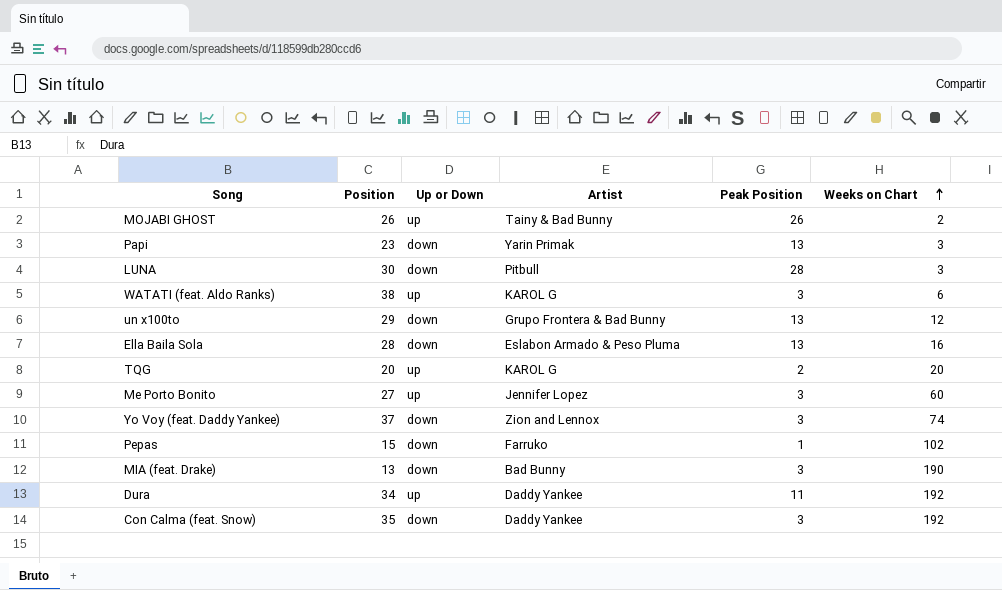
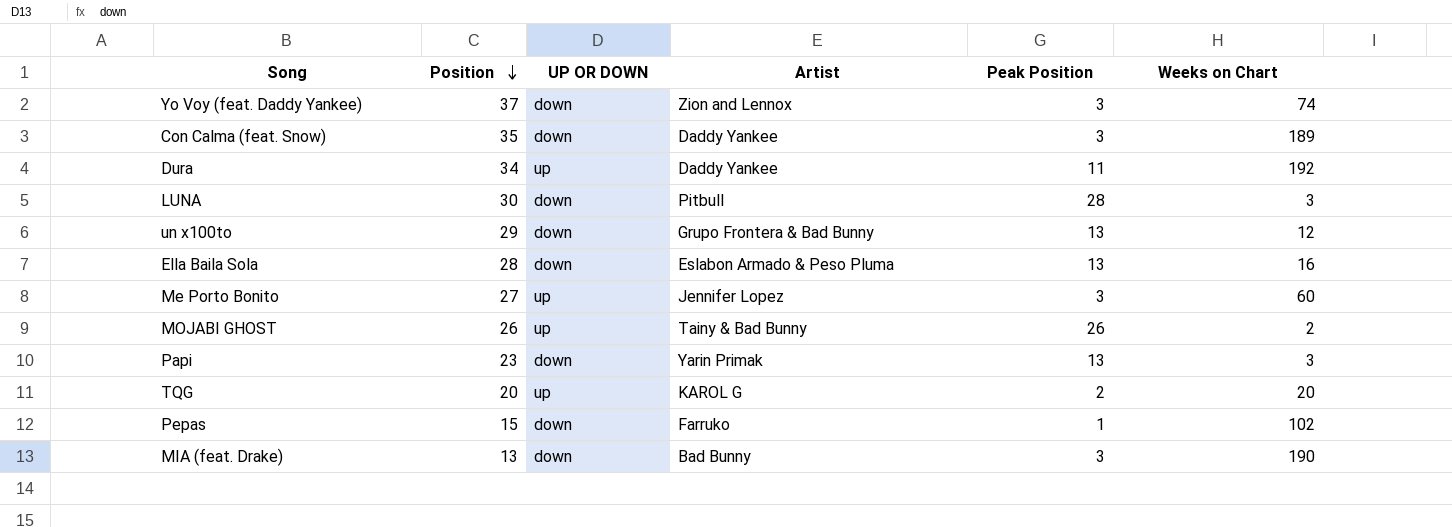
row order: Weeks on Chart ascending -> Position descending
column name: Up or Down -> UP OR DOWN
row WATATI (feat. Aldo Ranks): 38 | up | KAROL G | 3 | 6 -> none
Con Calma (feat. Snow) | Weeks on Chart: 192 -> 189

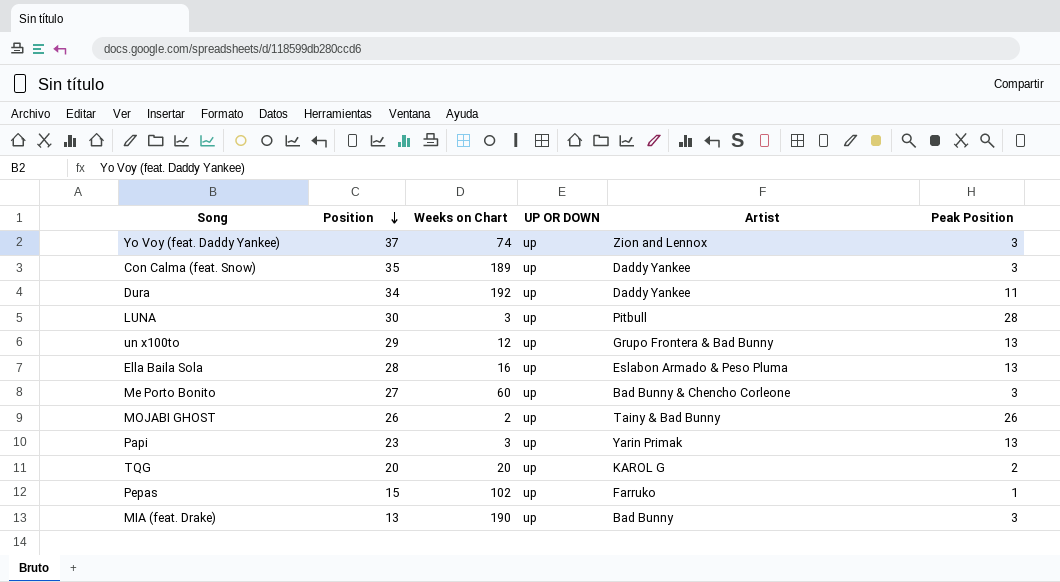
column Weeks on Chart | position: 6 -> 3
Yo Voy (feat. Daddy Yankee) | UP OR DOWN: down -> up
Con Calma (feat. Snow) | UP OR DOWN: down -> up
LUNA | UP OR DOWN: down -> up
un x100to | UP OR DOWN: down -> up
Ella Baila Sola | UP OR DOWN: down -> up
Me Porto Bonito | Artist: Jennifer Lopez -> Bad Bunny & Chencho Corleone
Papi | UP OR DOWN: down -> up
Pepas | UP OR DOWN: down -> up
MIA (feat. Drake) | UP OR DOWN: down -> up

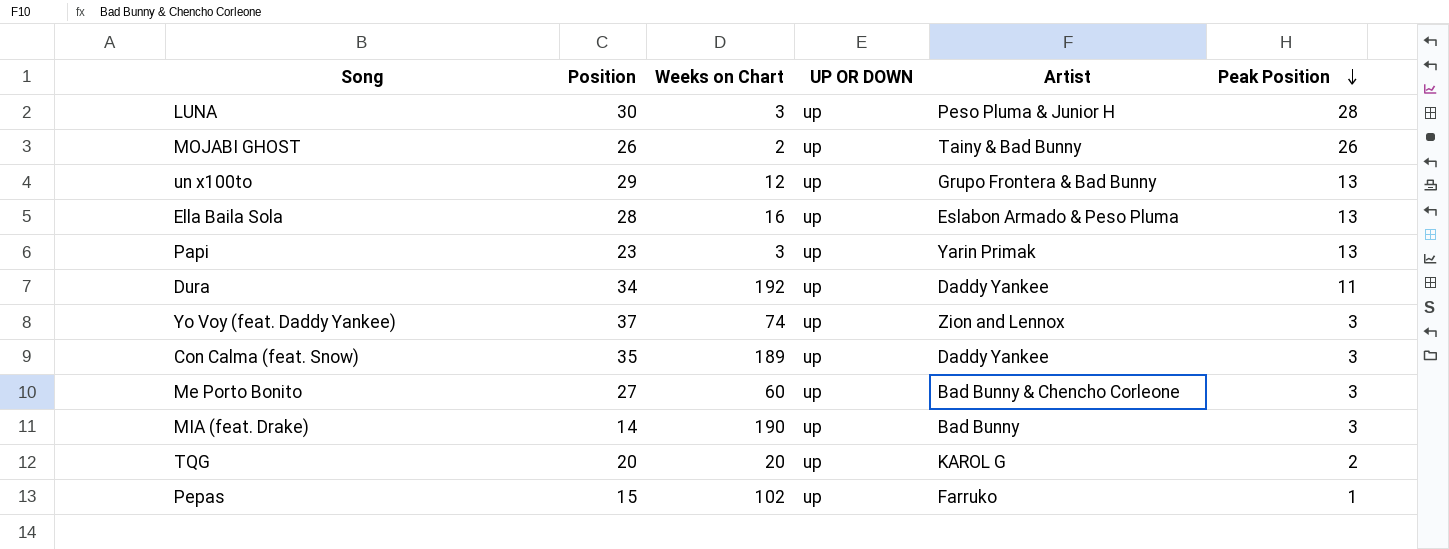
row order: Position descending -> Peak Position descending
LUNA | Artist: Pitbull -> Peso Pluma & Junior H
MIA (feat. Drake) | Position: 13 -> 14

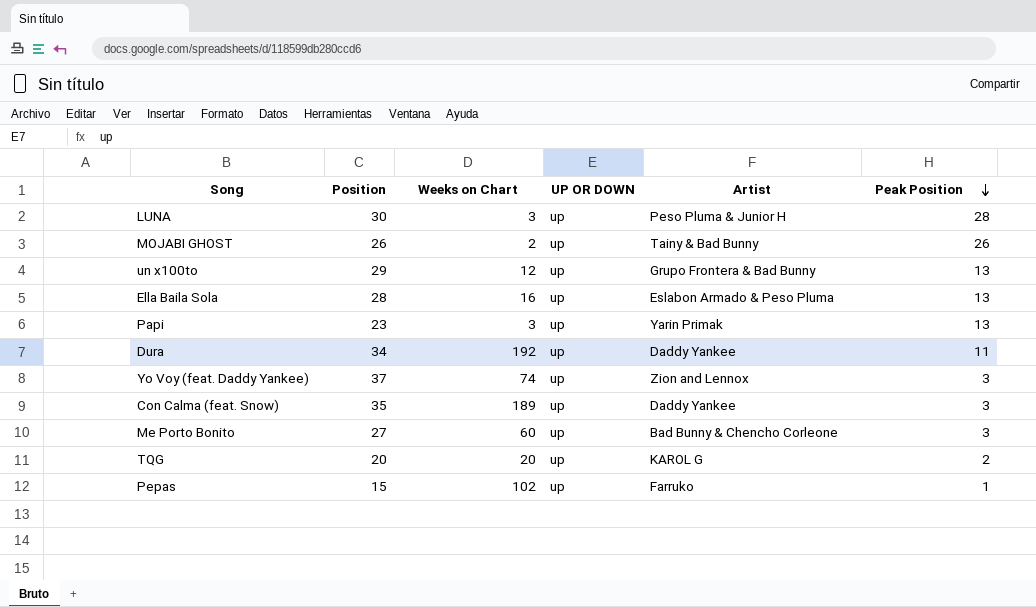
row MIA (feat. Drake): 14 | 190 | up | Bad Bunny | 3 -> none

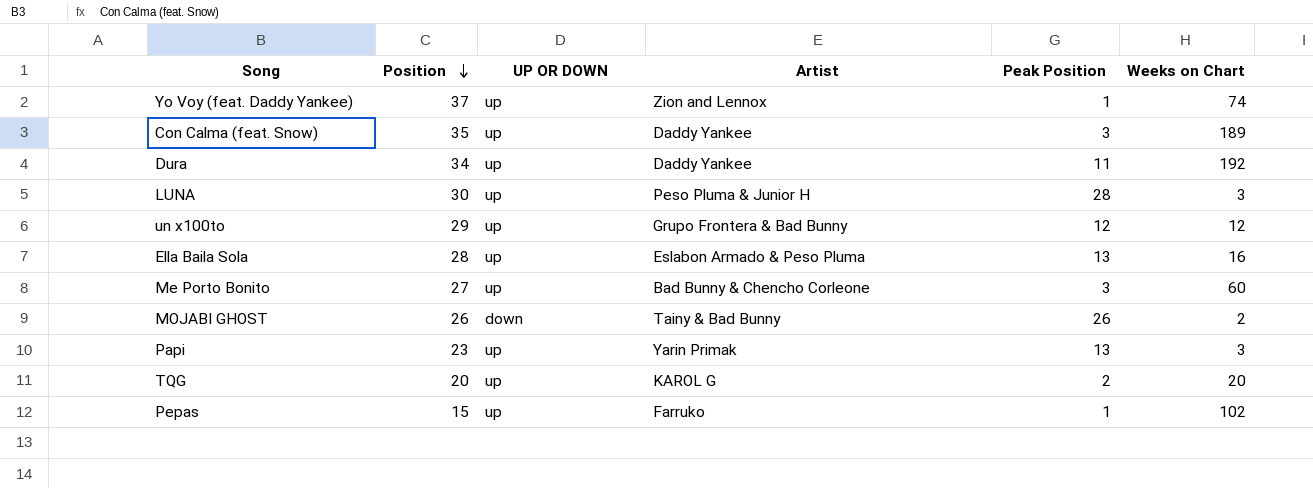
row order: Peak Position descending -> Position descending
column Weeks on Chart | position: 3 -> 6
Yo Voy (feat. Daddy Yankee) | Peak Position: 3 -> 1
un x100to | Peak Position: 13 -> 12
MOJABI GHOST | UP OR DOWN: up -> down

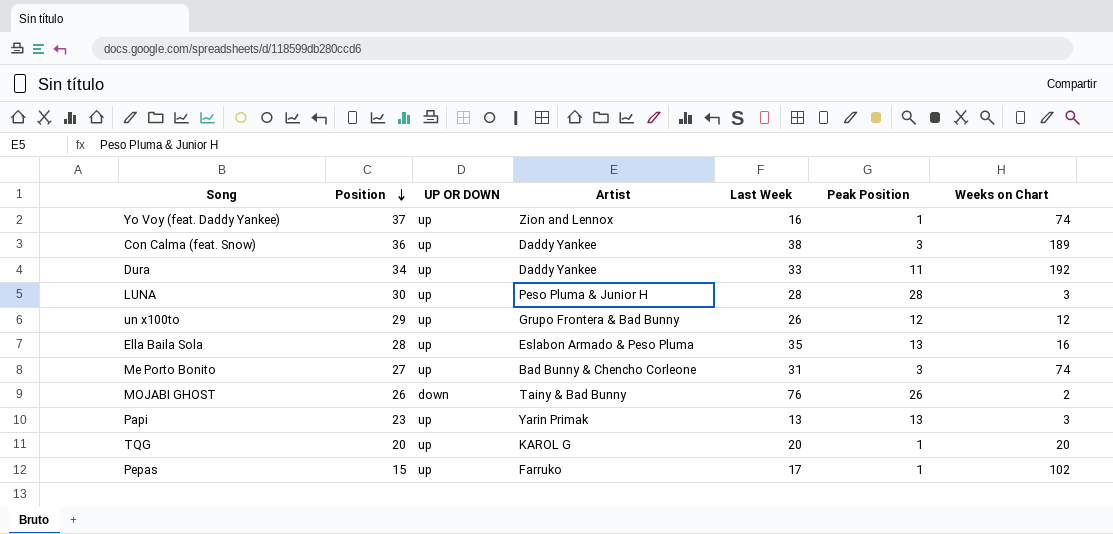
column Last Week | position: none -> 5
Con Calma (feat. Snow) | Position: 35 -> 36
Me Porto Bonito | Weeks on Chart: 60 -> 74
TQG | Peak Position: 2 -> 1

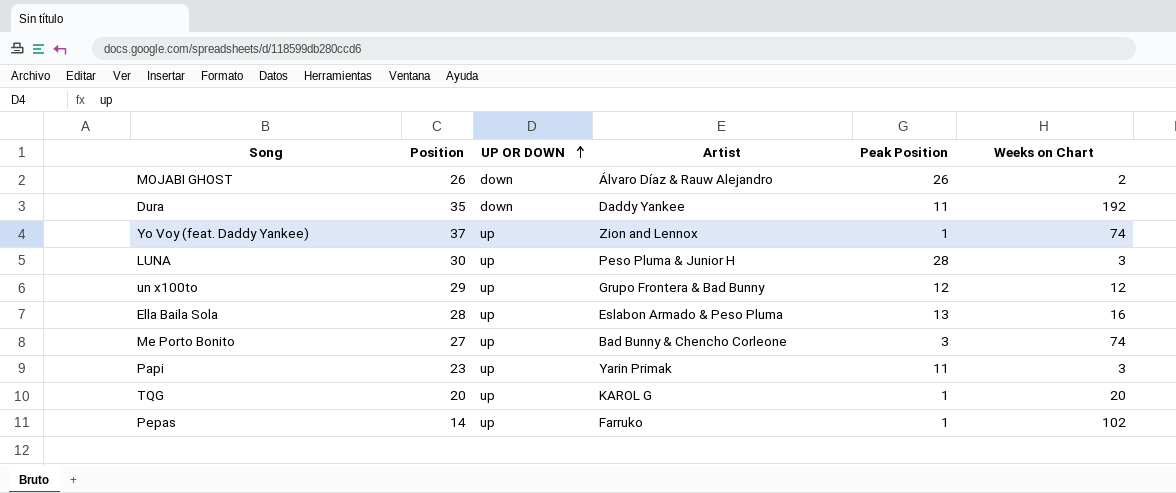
row order: Position descending -> UP OR DOWN ascending
column Last Week | position: 5 -> none
row Con Calma (feat. Snow): 36 | up | Daddy Yankee | 38 | 3 | 189 -> none
MOJABI GHOST | Artist: Tainy & Bad Bunny -> Álvaro Díaz & Rauw Alejandro
Dura | Position: 34 -> 35
Dura | UP OR DOWN: up -> down
Papi | Peak Position: 13 -> 11
Pepas | Position: 15 -> 14

